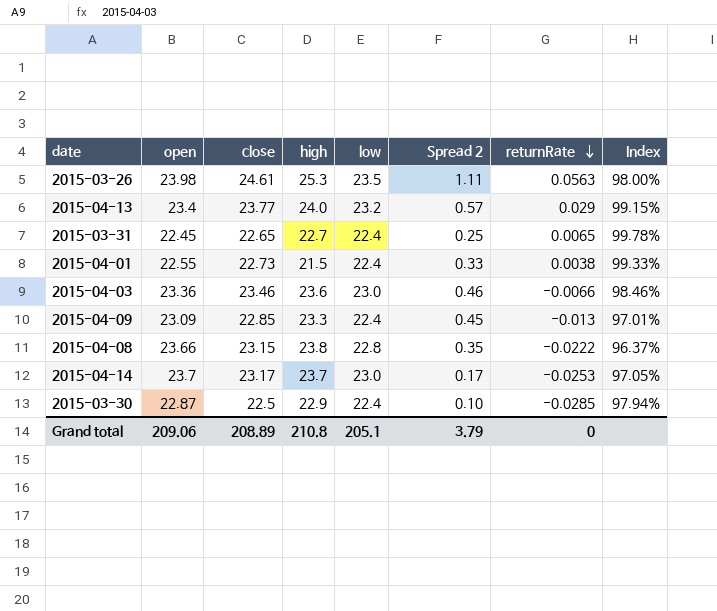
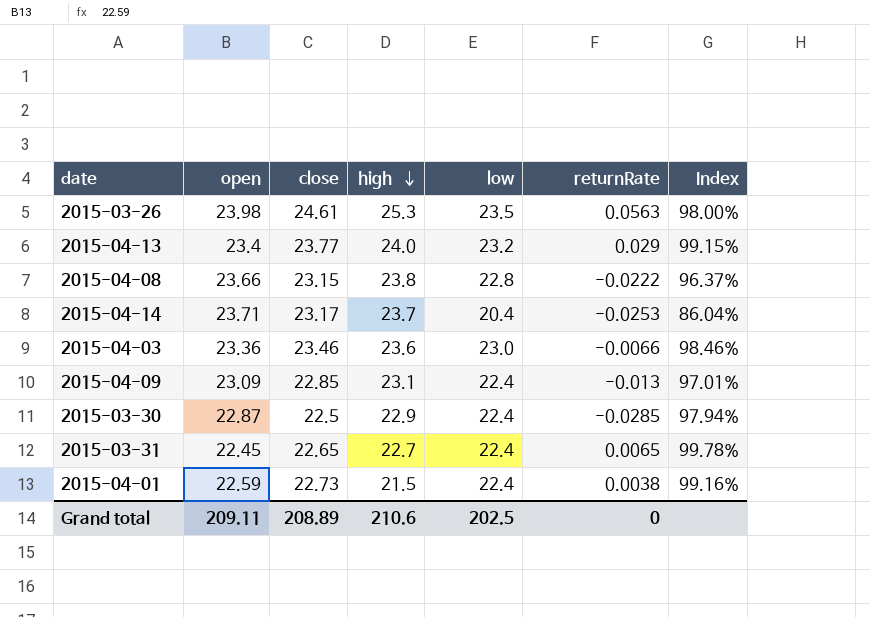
row order: returnRate descending -> high descending
column Spread 2 | formula: [close] - [low] -> none
2015-04-14 | open: 23.7 -> 23.71
2015-04-14 | low: 23.0 -> 20.4
2015-04-14 | Index: 97.05% -> 86.04%
2015-04-09 | high: 23.3 -> 23.1
2015-04-01 | open: 22.55 -> 22.59
2015-04-01 | Index: 99.33% -> 99.16%
Grand total | open: 209.06 -> 209.11
Grand total | high: 210.8 -> 210.6
Grand total | low: 205.1 -> 202.5

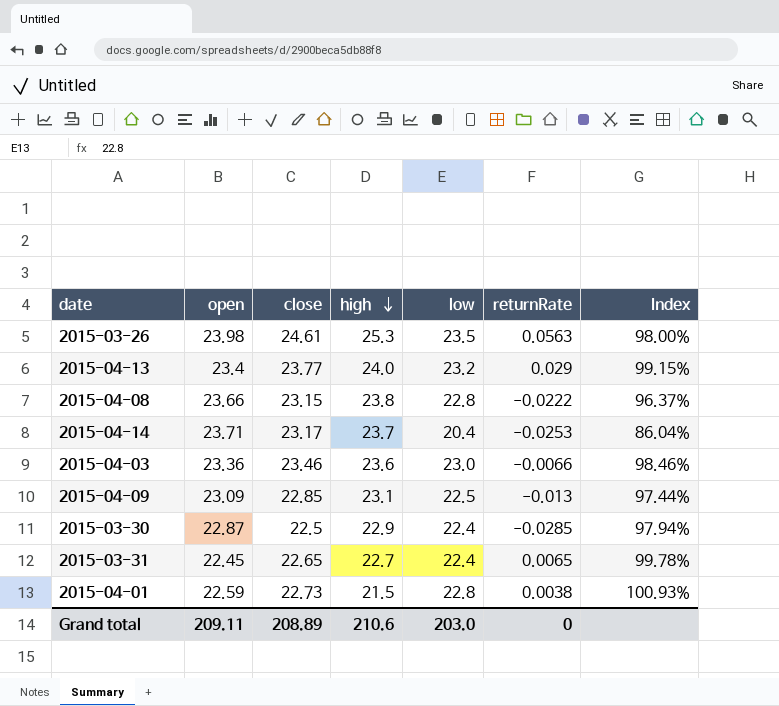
2015-04-09 | low: 22.4 -> 22.5
2015-04-09 | Index: 97.01% -> 97.44%
2015-04-01 | low: 22.4 -> 22.8
2015-04-01 | Index: 99.16% -> 100.93%
Grand total | low: 202.5 -> 203.0

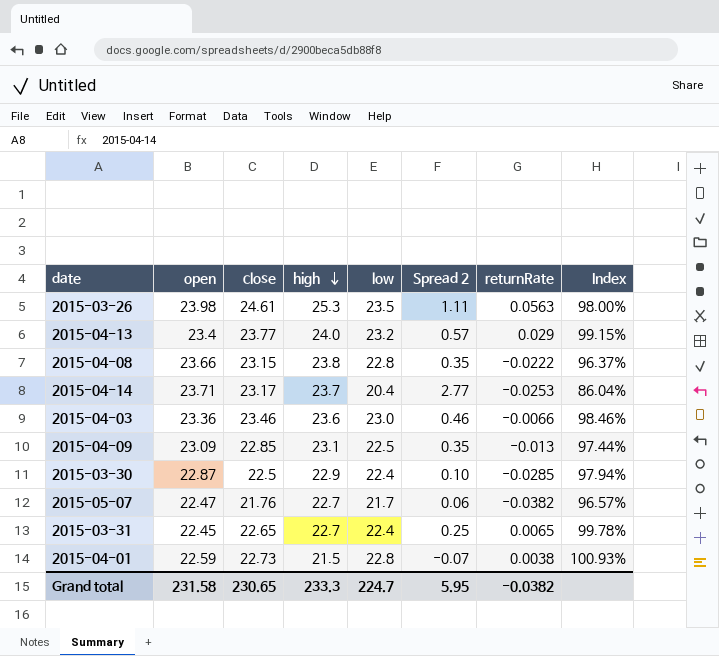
column Spread 2 | formula: none -> [close] - [low]
row 2015-05-07: none -> 22.47 | 21.76 | 22.7 | 21.7 | 0.06 | -0.0382 | 96.57%
Grand total | open: 209.11 -> 231.58
Grand total | close: 208.89 -> 230.65
Grand total | high: 210.6 -> 233.3
Grand total | low: 203.0 -> 224.7
Grand total | returnRate: 0 -> -0.0382

